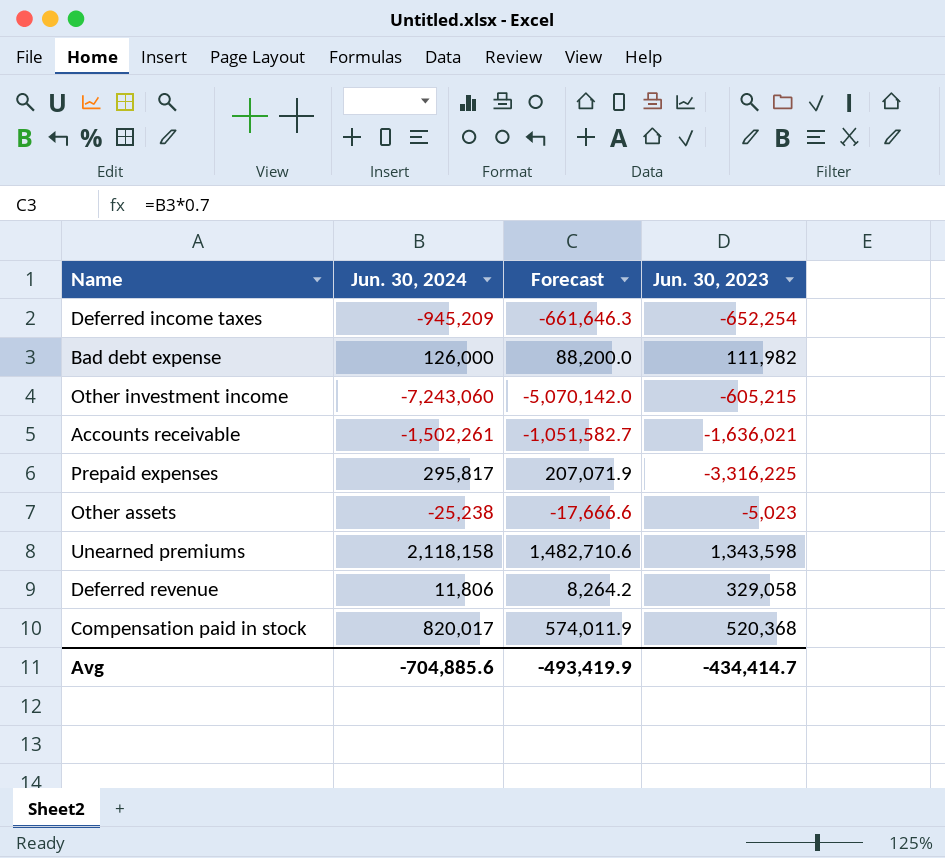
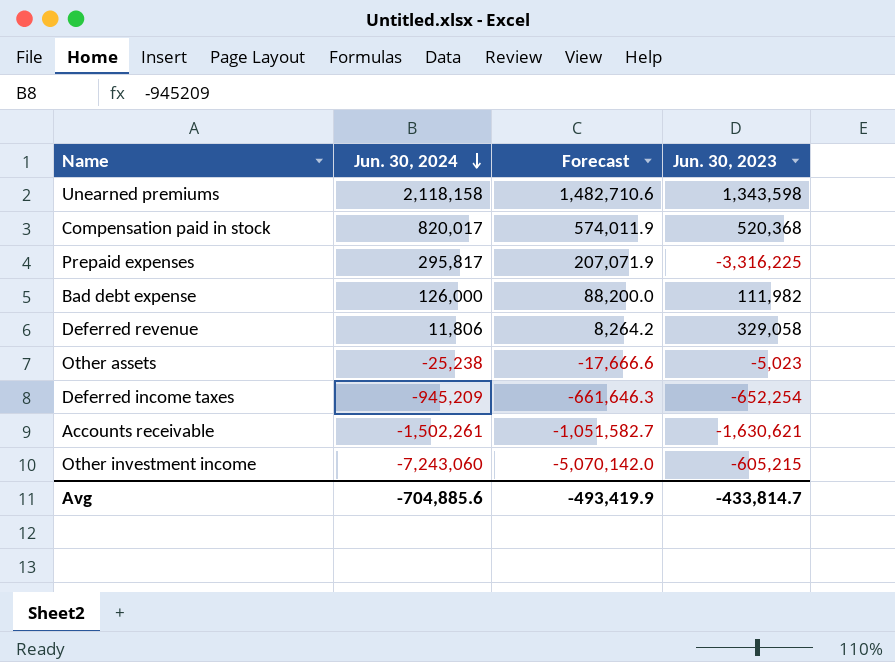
row order: none -> Jun. 30, 2024 descending
Accounts receivable | Jun. 30, 2023: -1,636,021 -> -1,630,621
Avg | Jun. 30, 2023: -434,414.7 -> -433,814.7

